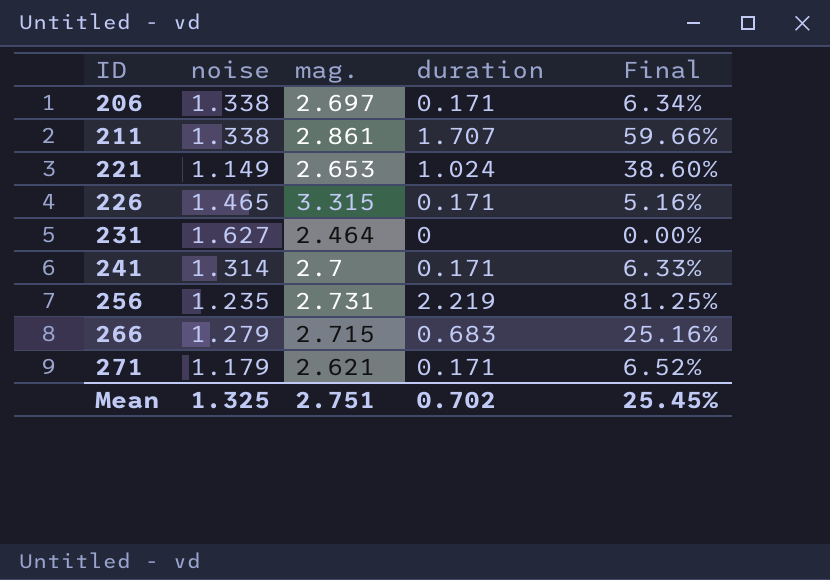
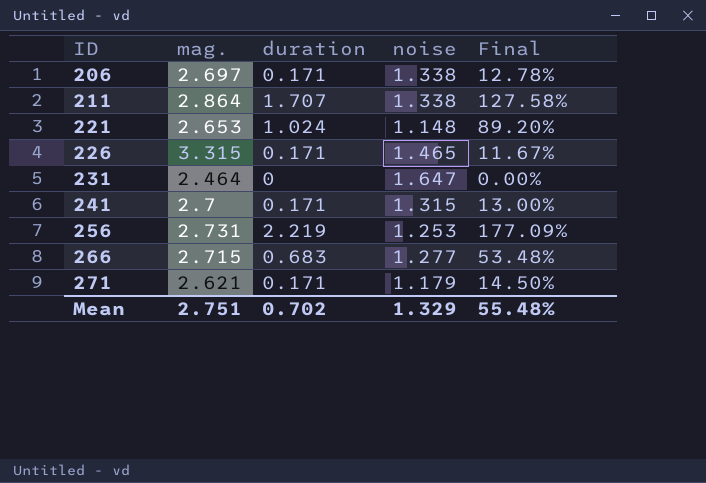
column noise | position: 2 -> 4
column Final | formula: [duration] / [mag.] -> [duration] / [noise]
211 | mag.: 2.861 -> 2.864
221 | noise: 1.149 -> 1.148
231 | noise: 1.627 -> 1.647
241 | noise: 1.314 -> 1.315
256 | noise: 1.235 -> 1.253
266 | noise: 1.279 -> 1.277
Mean | noise: 1.325 -> 1.329
Mean | Final: 25.45% -> 55.48%

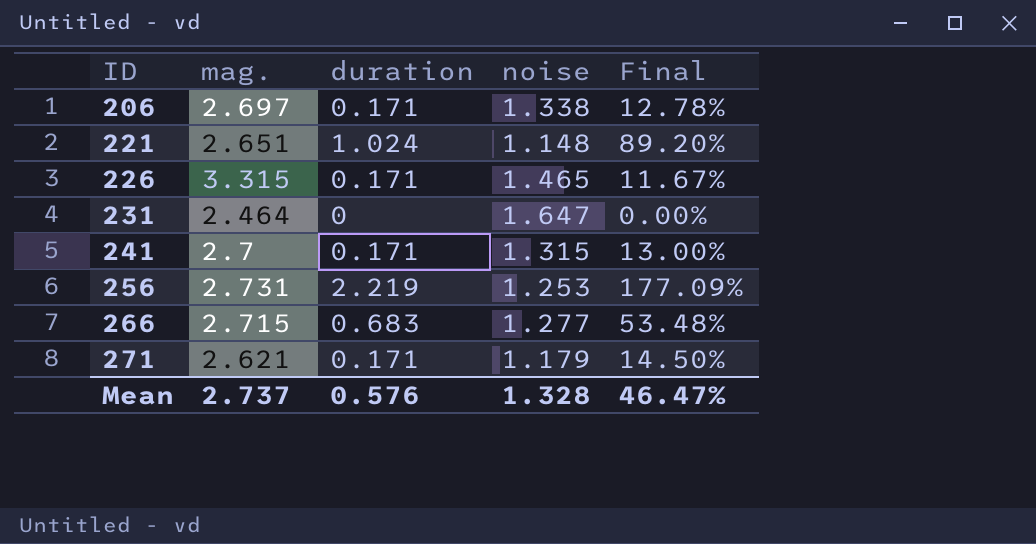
row 211: 2.864 | 1.707 | 1.338 | 127.58% -> none
221 | mag.: 2.653 -> 2.651
Mean | mag.: 2.751 -> 2.737
Mean | duration: 0.702 -> 0.576
Mean | noise: 1.329 -> 1.328
Mean | Final: 55.48% -> 46.47%

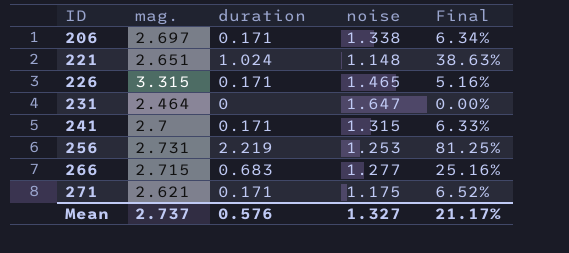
column Final | formula: [duration] / [noise] -> [duration] / [mag.]
271 | noise: 1.179 -> 1.175
Mean | noise: 1.328 -> 1.327
Mean | Final: 46.47% -> 21.17%

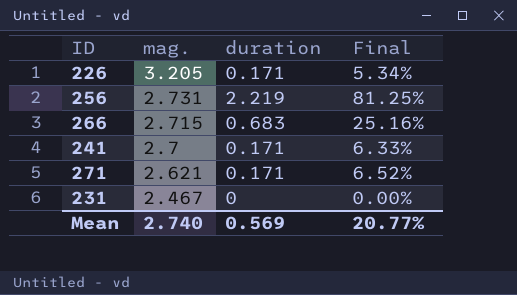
row order: ID ascending -> mag. descending
column noise | position: 4 -> none
row 206: 2.697 | 0.171 | 1.338 | 6.34% -> none
row 221: 2.651 | 1.024 | 1.148 | 38.63% -> none
226 | mag.: 3.315 -> 3.205
226 | Final: 5.16% -> 5.34%
231 | mag.: 2.464 -> 2.467
Mean | mag.: 2.737 -> 2.740
Mean | duration: 0.576 -> 0.569
Mean | Final: 21.17% -> 20.77%

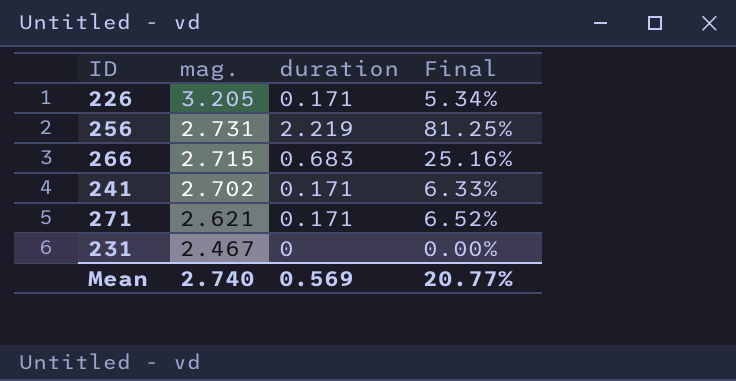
241 | mag.: 2.7 -> 2.702

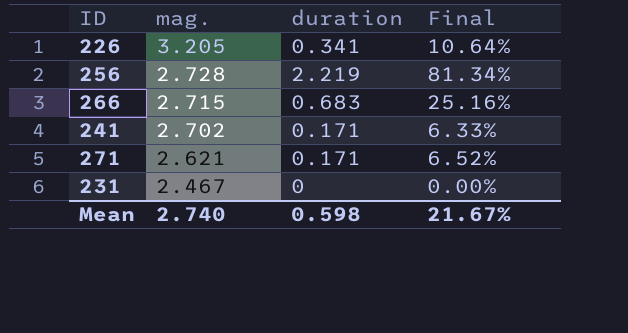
226 | duration: 0.171 -> 0.341
226 | Final: 5.34% -> 10.64%
256 | mag.: 2.731 -> 2.728
256 | Final: 81.25% -> 81.34%
Mean | duration: 0.569 -> 0.598
Mean | Final: 20.77% -> 21.67%

